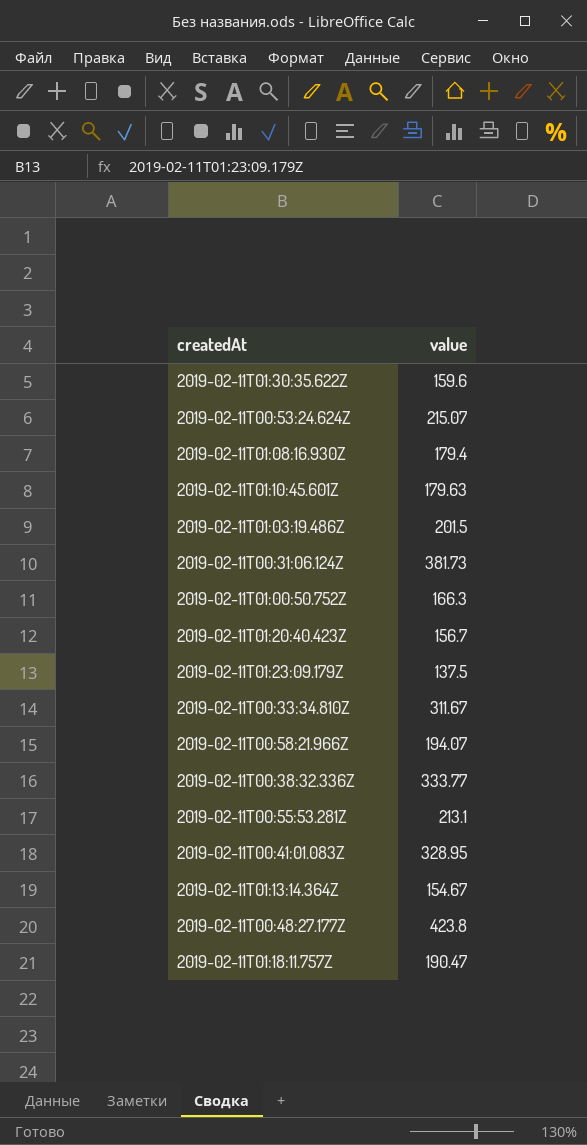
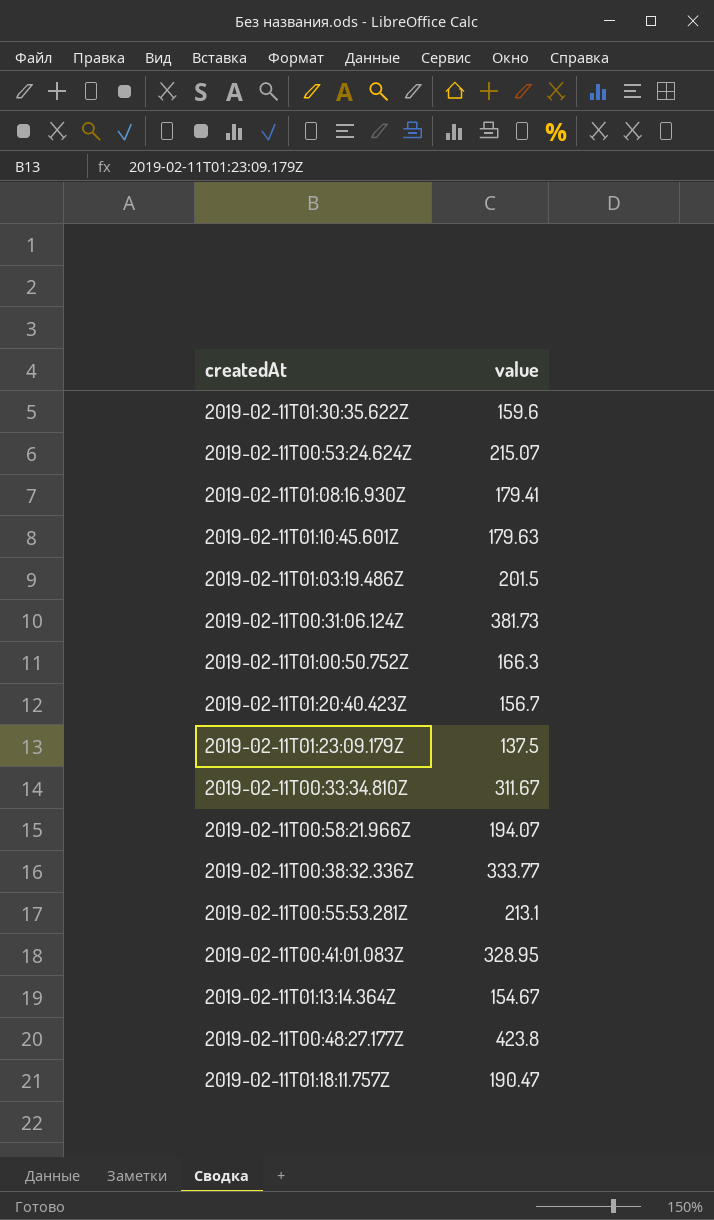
2019-02-11T01:08:16.930Z | value: 179.4 -> 179.41

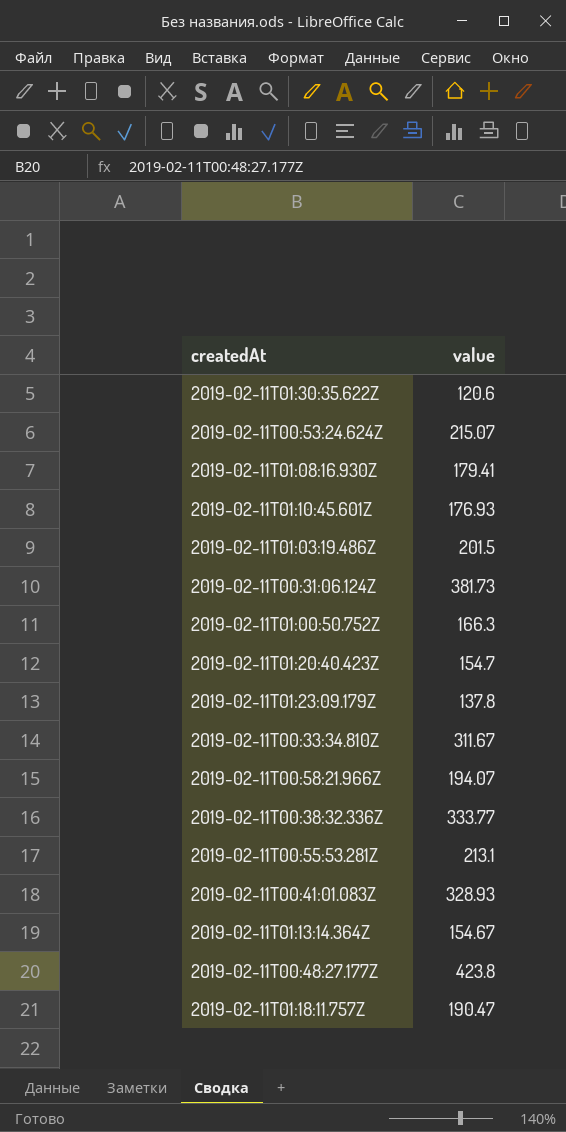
2019-02-11T01:30:35.622Z | value: 159.6 -> 120.6
2019-02-11T01:10:45.601Z | value: 179.63 -> 176.93
2019-02-11T01:20:40.423Z | value: 156.7 -> 154.7
2019-02-11T01:23:09.179Z | value: 137.5 -> 137.8
2019-02-11T00:41:01.083Z | value: 328.95 -> 328.93

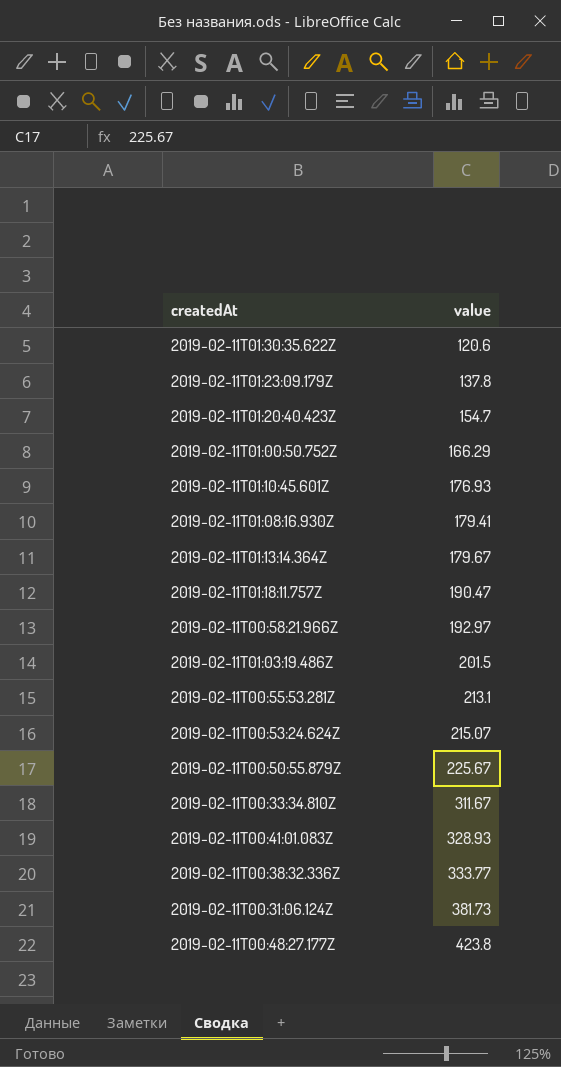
row order: none -> value ascending
2019-02-11T01:00:50.752Z | value: 166.3 -> 166.29
2019-02-11T01:13:14.364Z | value: 154.67 -> 179.67
2019-02-11T00:58:21.966Z | value: 194.07 -> 192.97
row 2019-02-11T00:50:55.879Z: none -> 225.67

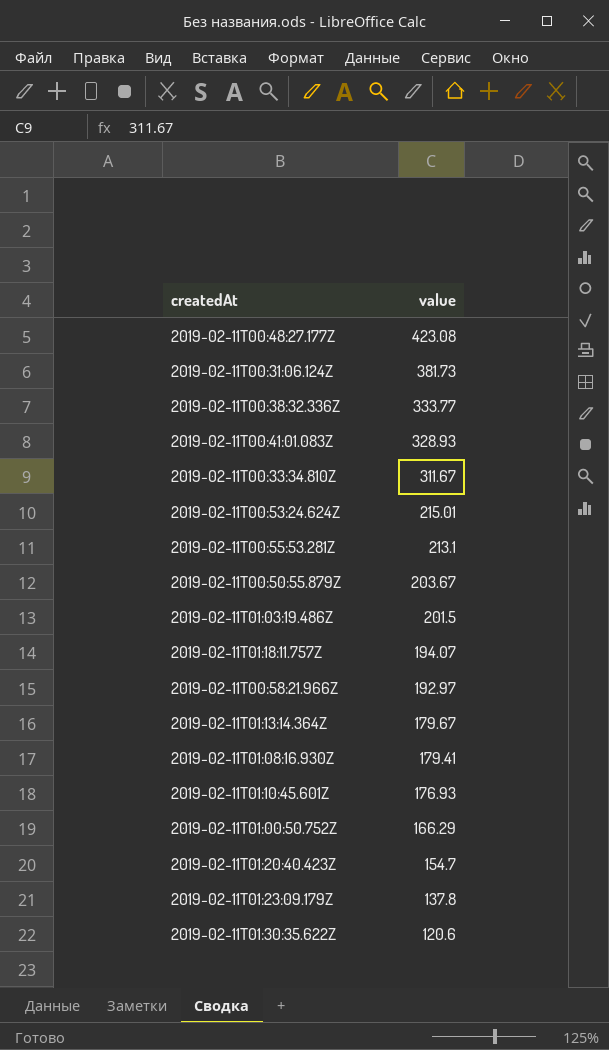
row order: value ascending -> value descending
2019-02-11T00:48:27.177Z | value: 423.8 -> 423.08
2019-02-11T00:53:24.624Z | value: 215.07 -> 215.01
2019-02-11T00:50:55.879Z | value: 225.67 -> 203.67
2019-02-11T01:18:11.757Z | value: 190.47 -> 194.07

